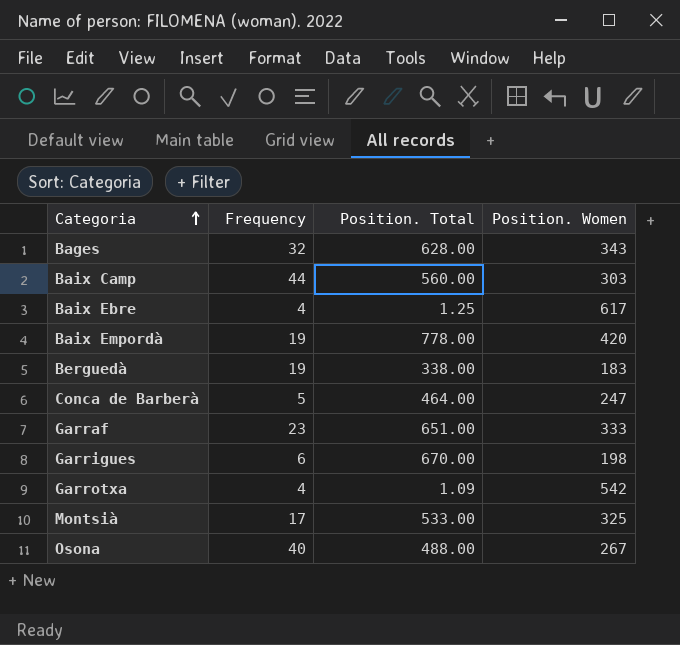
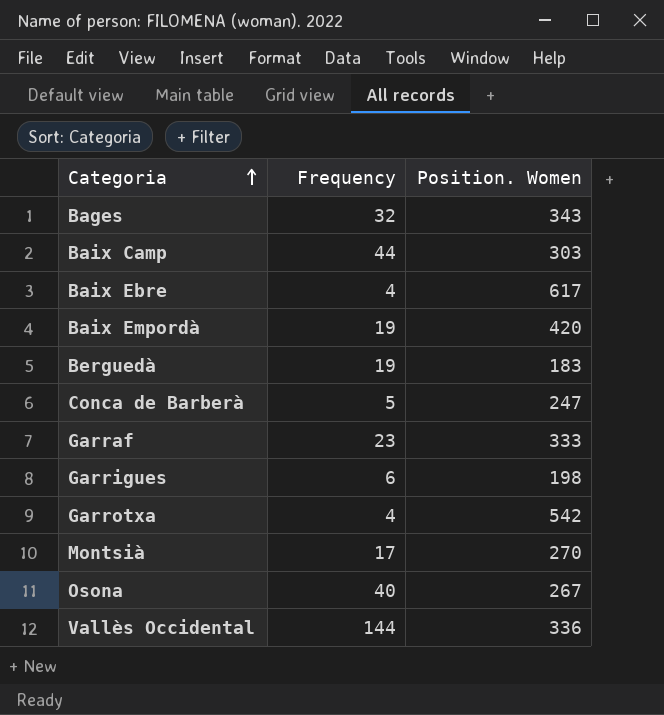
column Position. Total | position: 3 -> none
Montsià | Position. Women: 325 -> 270
row Vallès Occidental: none -> 144 | 336

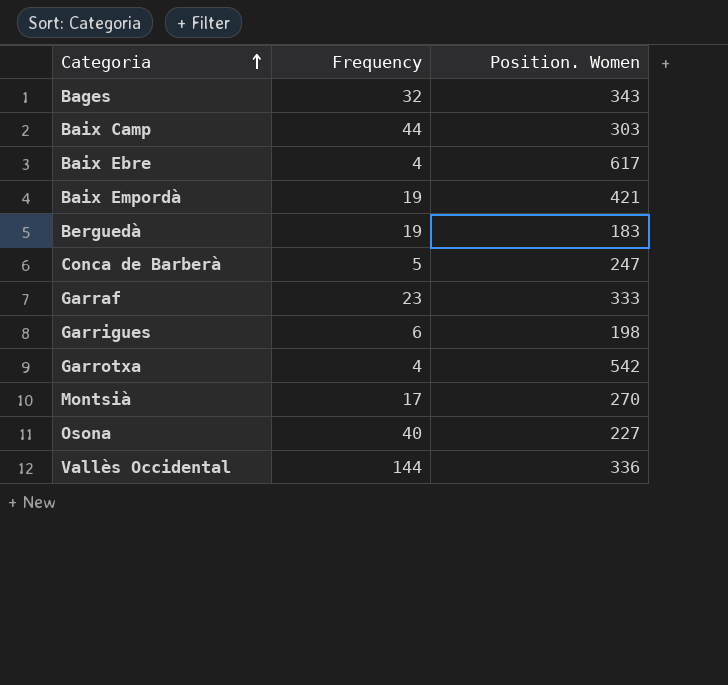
Baix Empordà | Position. Women: 420 -> 421
Osona | Position. Women: 267 -> 227

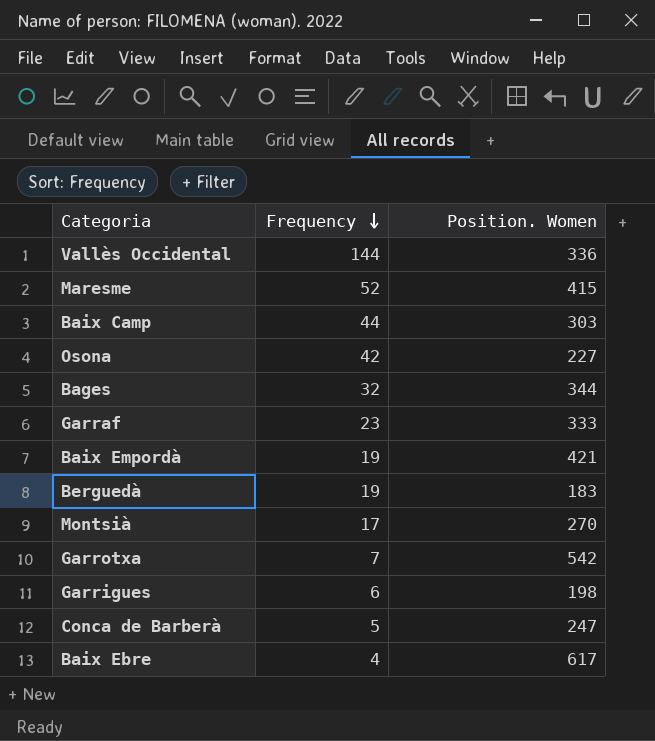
row order: Categoria ascending -> Frequency descending
row Maresme: none -> 52 | 415
Osona | Frequency: 40 -> 42
Bages | Position. Women: 343 -> 344
Garrotxa | Frequency: 4 -> 7

